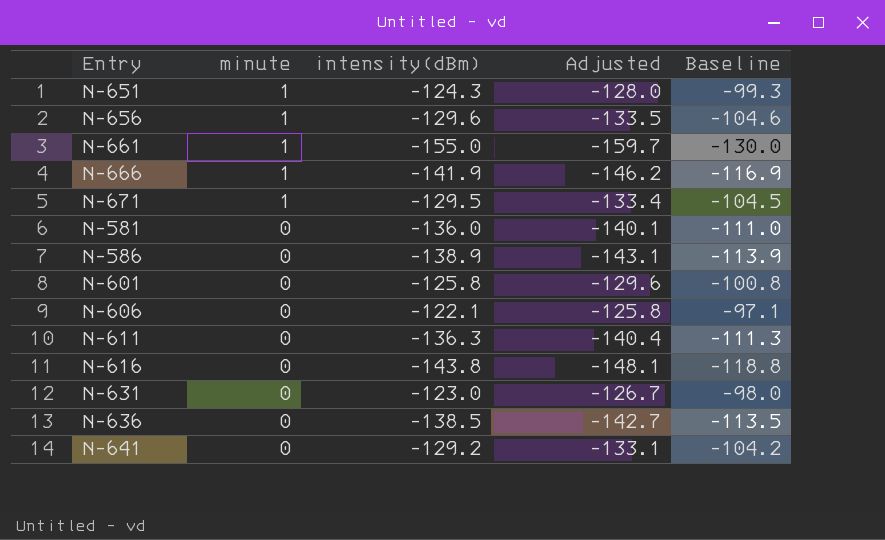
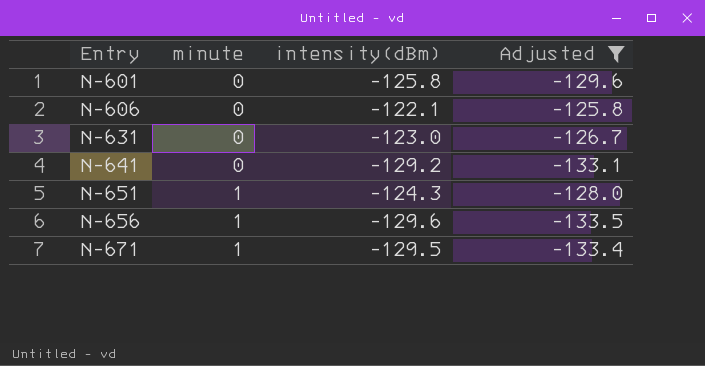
filter: none -> Adjusted >= -133.5
row order: minute descending -> Entry ascending
column Baseline | formula: [intensity(dBm)] + 25 -> none

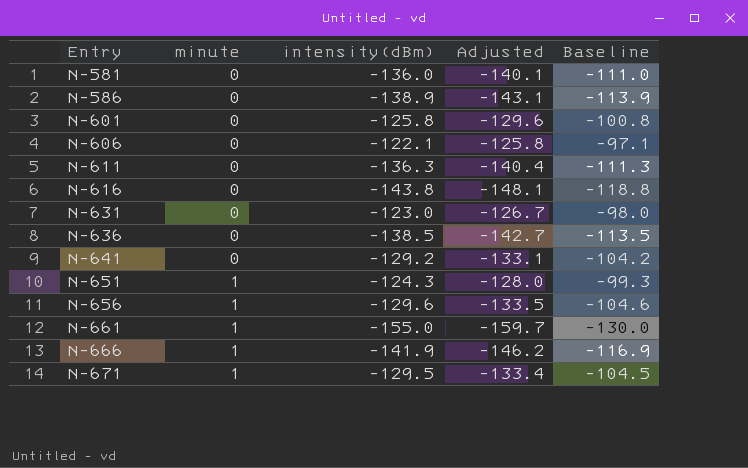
filter: Adjusted >= -133.5 -> none
column Baseline | formula: none -> [intensity(dBm)] + 25

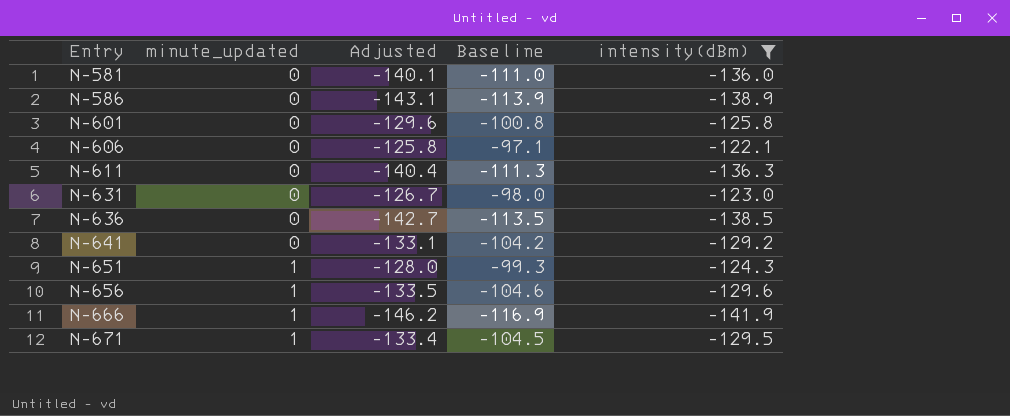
filter: none -> intensity(dBm) >= -141.9
column name: minute -> minute_updated
column intensity(dBm) | position: 3 -> 5

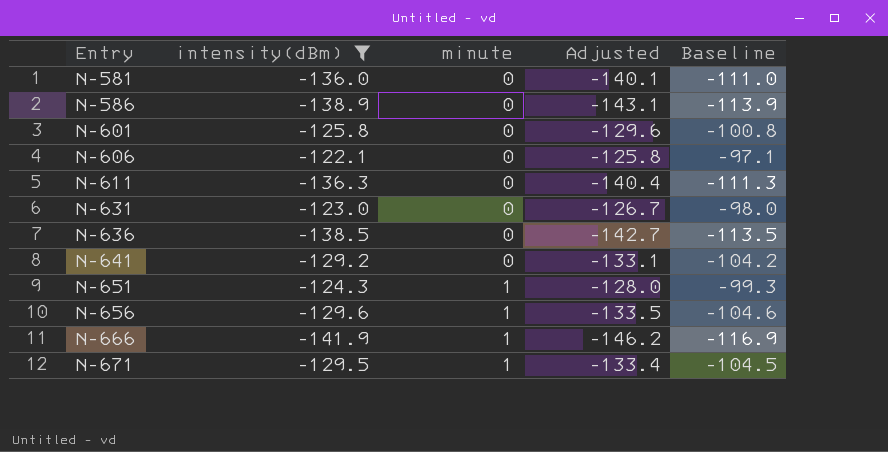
column intensity(dBm) | position: 5 -> 2
column name: minute_updated -> minute

